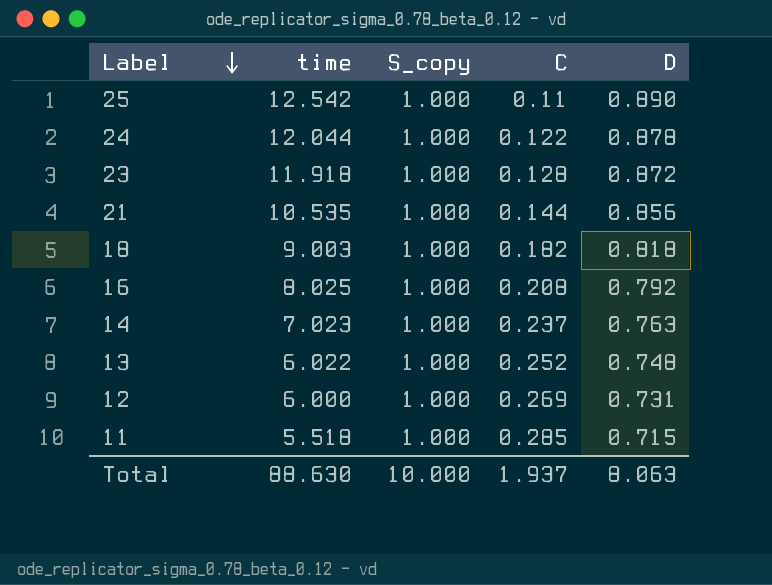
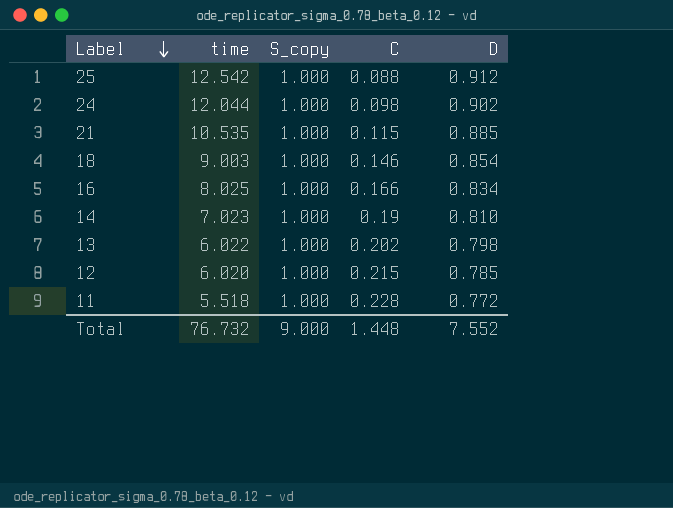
row 23: 11.918 | 1.000 | 0.128 | 0.872 -> none
25 | C: 0.11 -> 0.088
25 | D: 0.890 -> 0.912
24 | C: 0.122 -> 0.098
24 | D: 0.878 -> 0.902
21 | C: 0.144 -> 0.115
21 | D: 0.856 -> 0.885
18 | C: 0.182 -> 0.146
18 | D: 0.818 -> 0.854
16 | C: 0.208 -> 0.166
16 | D: 0.792 -> 0.834
14 | C: 0.237 -> 0.19
14 | D: 0.763 -> 0.810
13 | C: 0.252 -> 0.202
13 | D: 0.748 -> 0.798
12 | time: 6.000 -> 6.020
12 | C: 0.269 -> 0.215
12 | D: 0.731 -> 0.785
11 | C: 0.285 -> 0.228
11 | D: 0.715 -> 0.772
Total | time: 88.630 -> 76.732
Total | S_copy: 10.000 -> 9.000
Total | C: 1.937 -> 1.448
Total | D: 8.063 -> 7.552

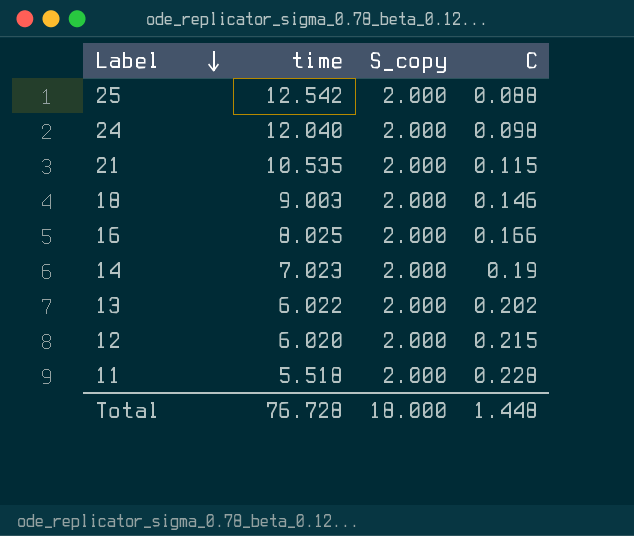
column D | formula: [S_copy] - [C] -> none
25 | S_copy: 1.000 -> 2.000
24 | time: 12.044 -> 12.040
24 | S_copy: 1.000 -> 2.000
21 | S_copy: 1.000 -> 2.000
18 | S_copy: 1.000 -> 2.000
16 | S_copy: 1.000 -> 2.000
14 | S_copy: 1.000 -> 2.000
13 | S_copy: 1.000 -> 2.000
12 | S_copy: 1.000 -> 2.000
11 | S_copy: 1.000 -> 2.000
Total | time: 76.732 -> 76.728
Total | S_copy: 9.000 -> 18.000

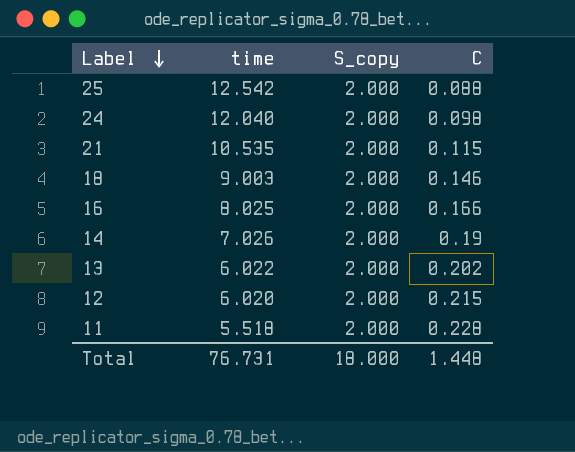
14 | time: 7.023 -> 7.026
Total | time: 76.728 -> 76.731

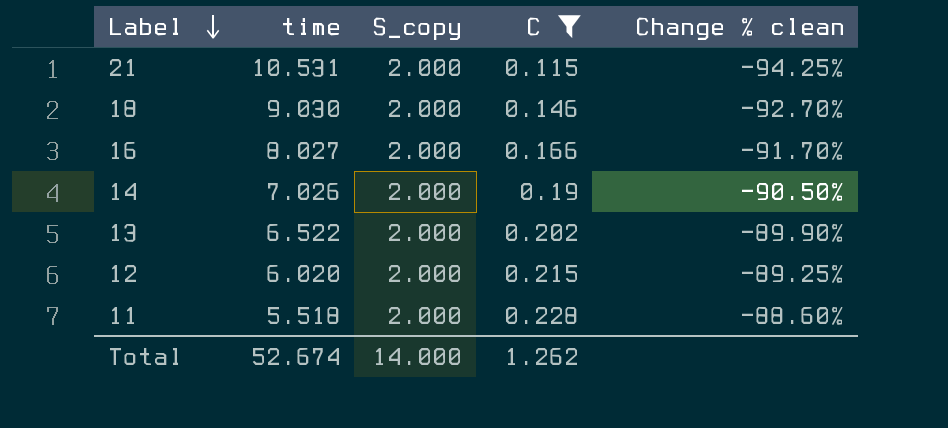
filter: none -> C >= 0.115
column Change % clean | formula: none -> ([C] - [S_copy]) / [S_copy]
21 | time: 10.535 -> 10.531
18 | time: 9.003 -> 9.030
16 | time: 8.025 -> 8.027
13 | time: 6.022 -> 6.522
Total | time: 76.731 -> 52.674
Total | S_copy: 18.000 -> 14.000
Total | C: 1.448 -> 1.262

